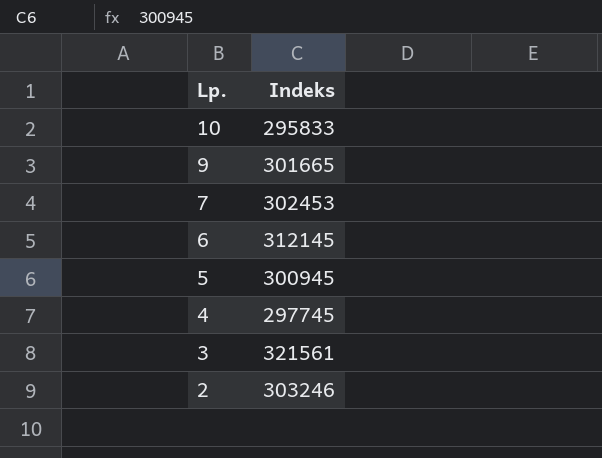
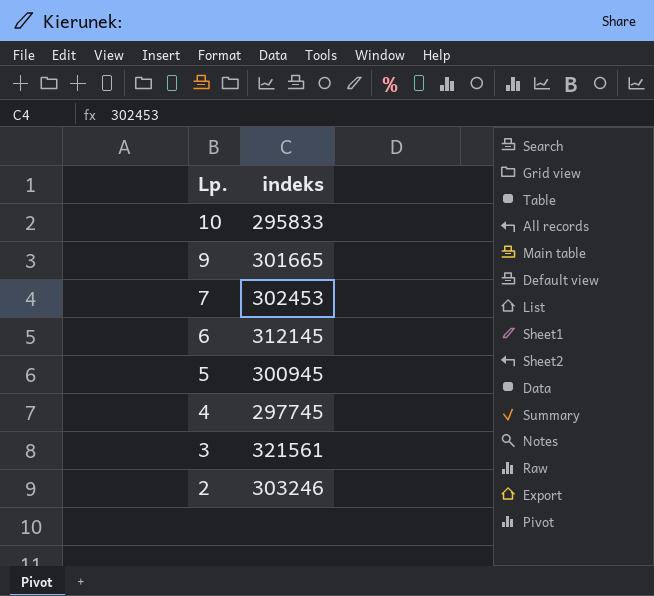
column name: Indeks -> indeks

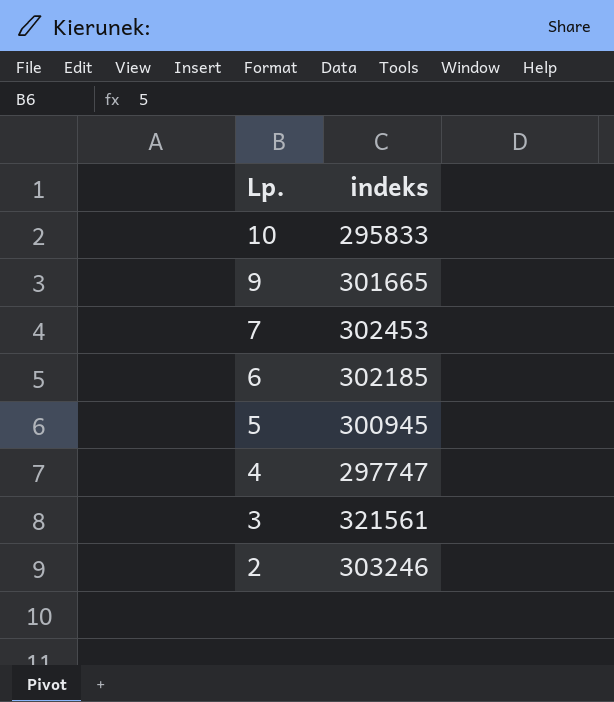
6 | indeks: 312145 -> 302185
4 | indeks: 297745 -> 297747

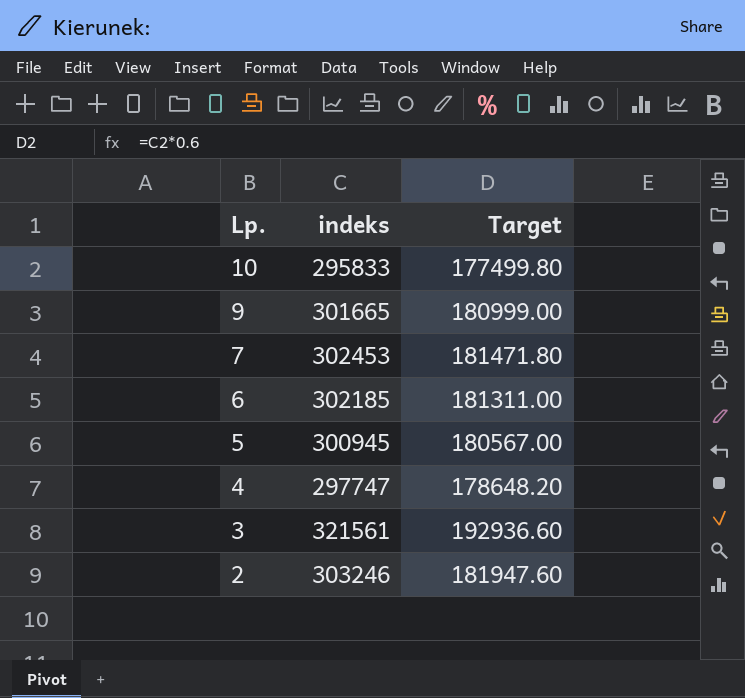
column Target | formula: none -> [indeks] * 0.6

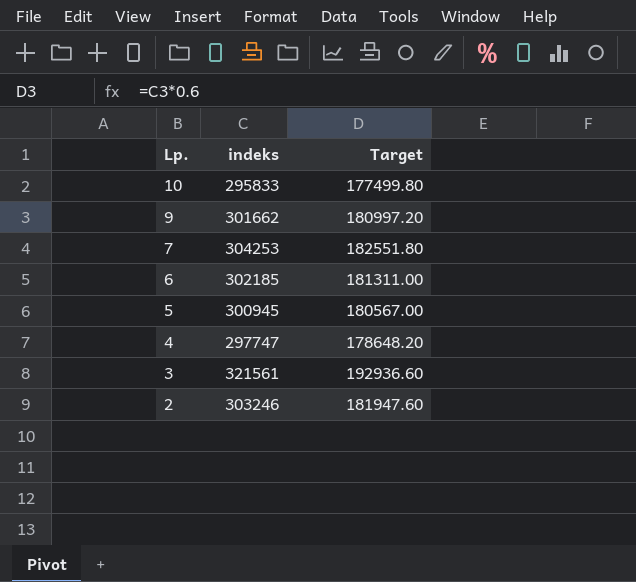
9 | indeks: 301665 -> 301662
9 | Target: 180999.00 -> 180997.20
7 | indeks: 302453 -> 304253
7 | Target: 181471.80 -> 182551.80

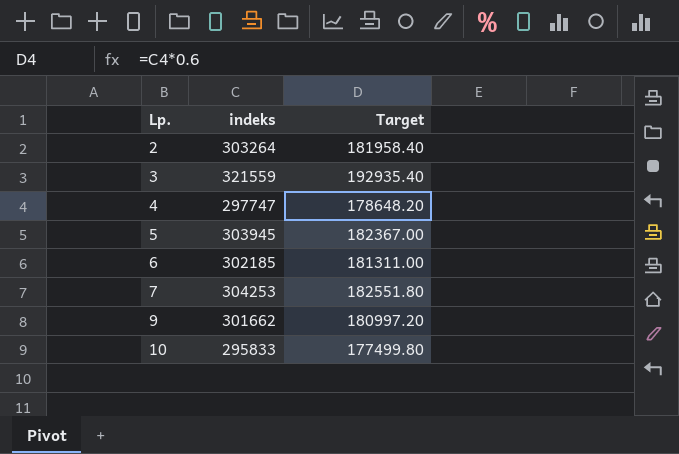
row order: Lp. descending -> Lp. ascending
2 | indeks: 303246 -> 303264
2 | Target: 181947.60 -> 181958.40
3 | indeks: 321561 -> 321559
3 | Target: 192936.60 -> 192935.40
5 | indeks: 300945 -> 303945
5 | Target: 180567.00 -> 182367.00

